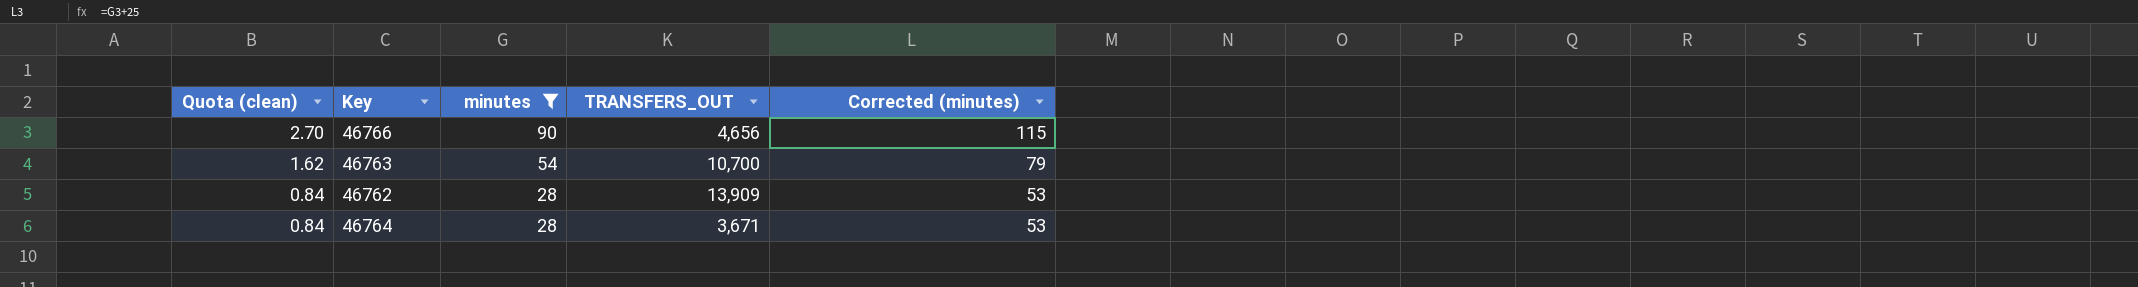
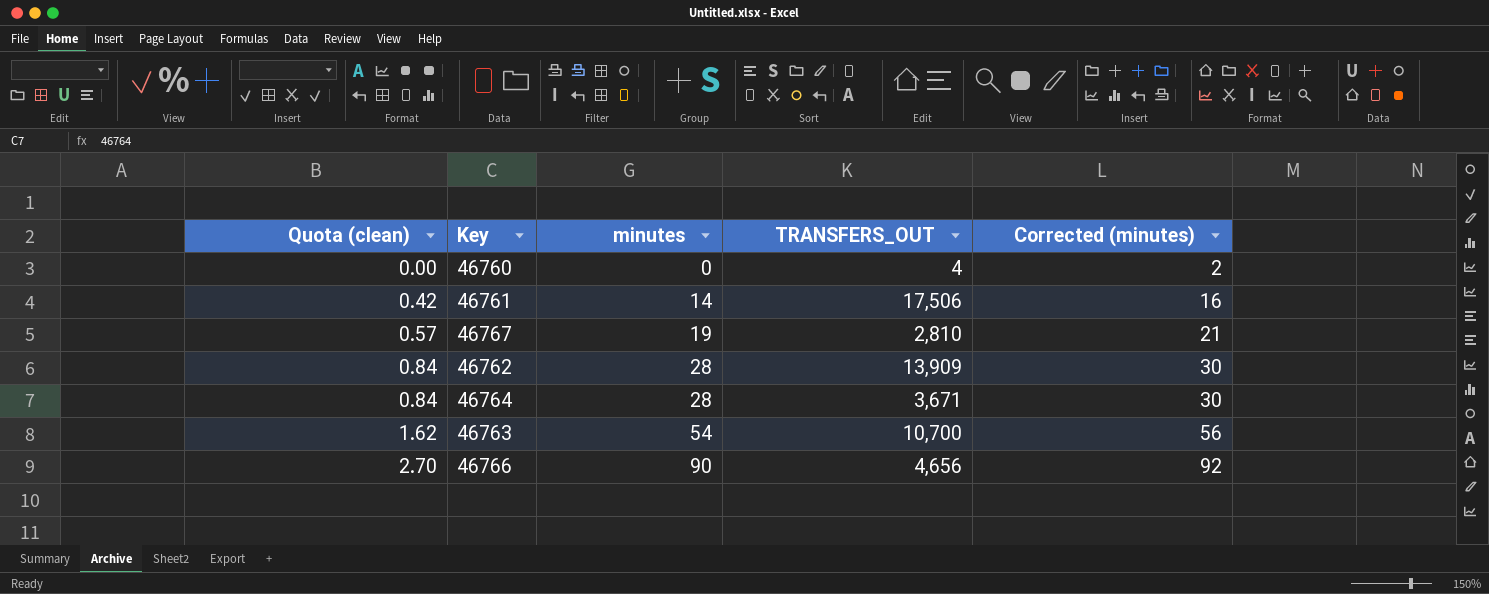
filter: minutes >= 28 -> none
row order: Quota (clean) descending -> Quota (clean) ascending
column Corrected (minutes) | formula: [minutes] + 25 -> [minutes] + 2

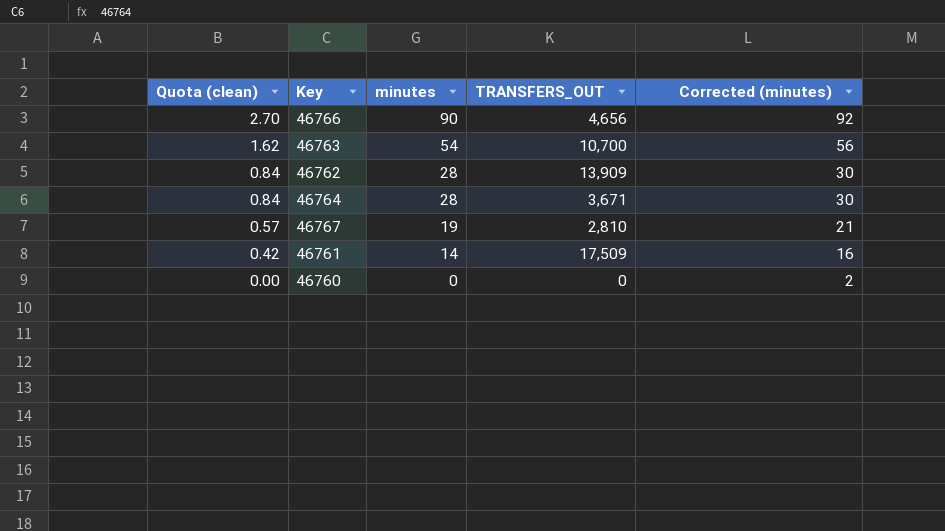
row order: Quota (clean) ascending -> Quota (clean) descending
46761 | TRANSFERS_OUT: 17,506 -> 17,509
46760 | TRANSFERS_OUT: 4 -> 0

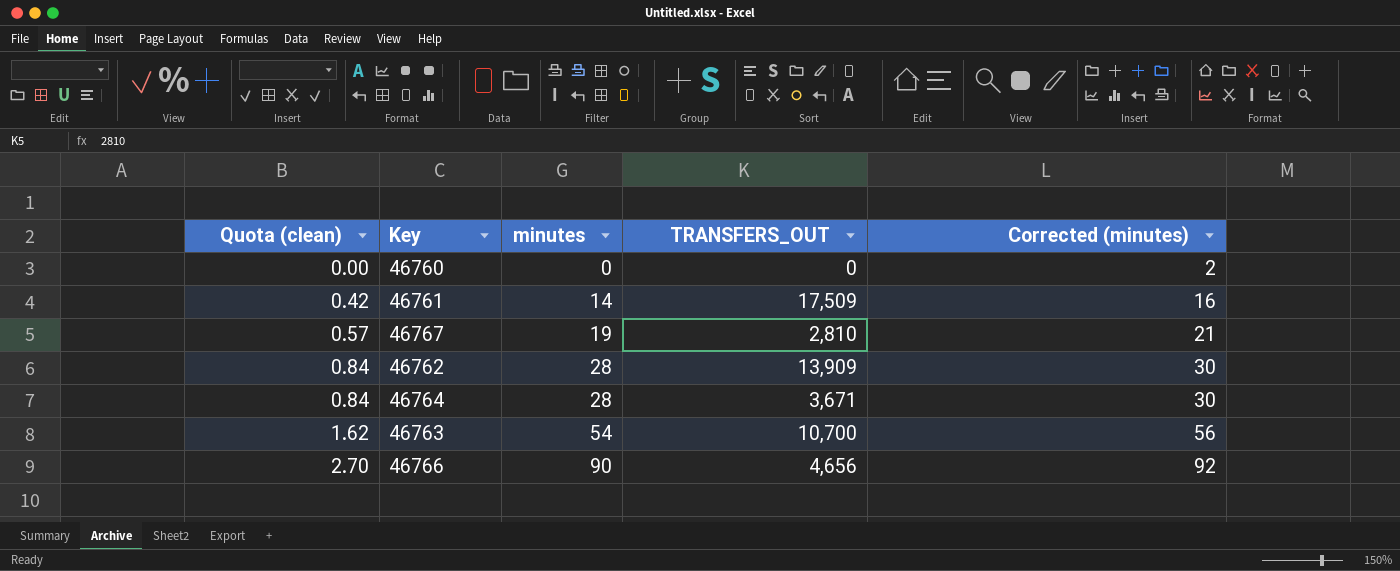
row order: Quota (clean) descending -> Quota (clean) ascending

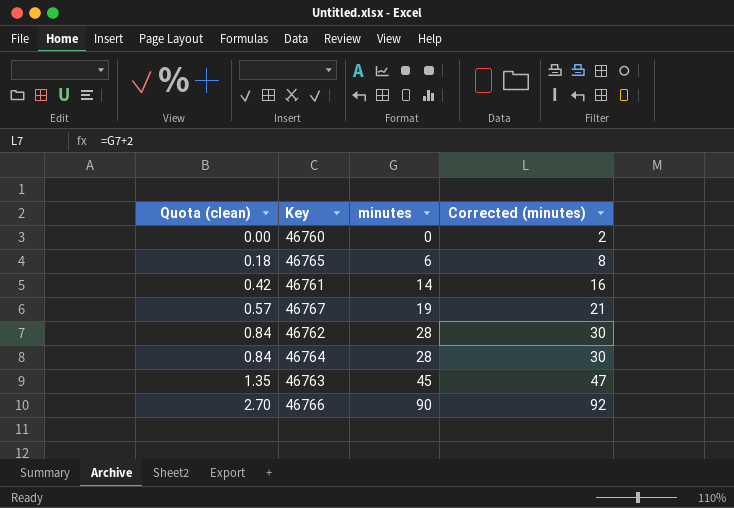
column TRANSFERS_OUT | position: 4 -> none
row 46765: none -> 0.18 | 6 | 8
46763 | Quota (clean): 1.62 -> 1.35
46763 | minutes: 54 -> 45
46763 | Corrected (minutes): 56 -> 47

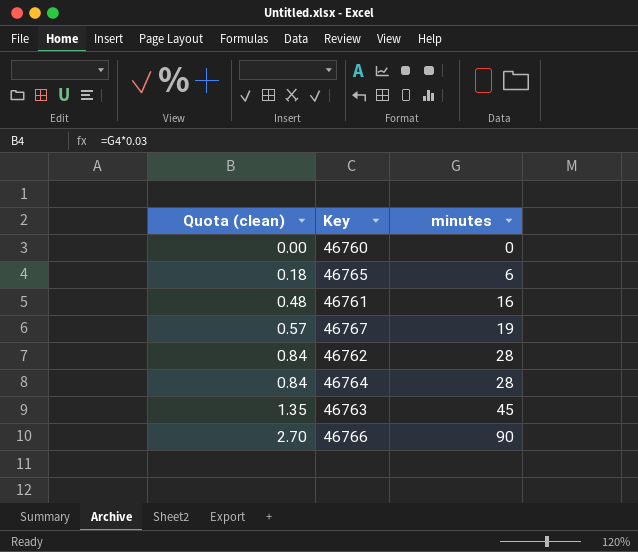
column Corrected (minutes) | formula: [minutes] + 2 -> none
46761 | Quota (clean): 0.42 -> 0.48
46761 | minutes: 14 -> 16

